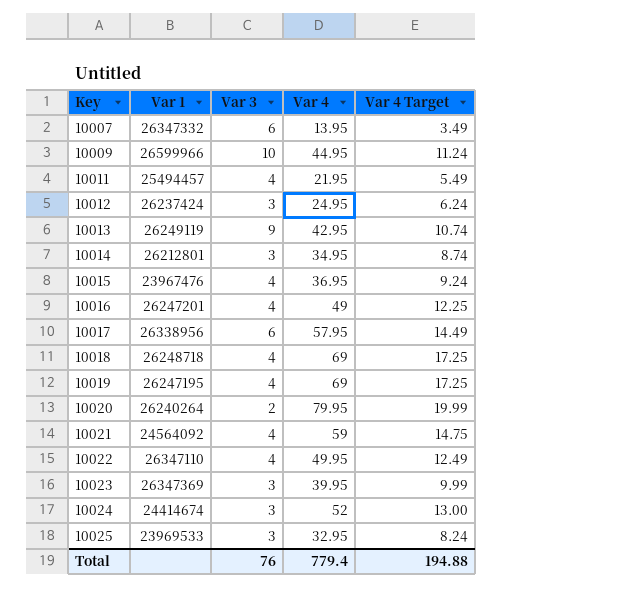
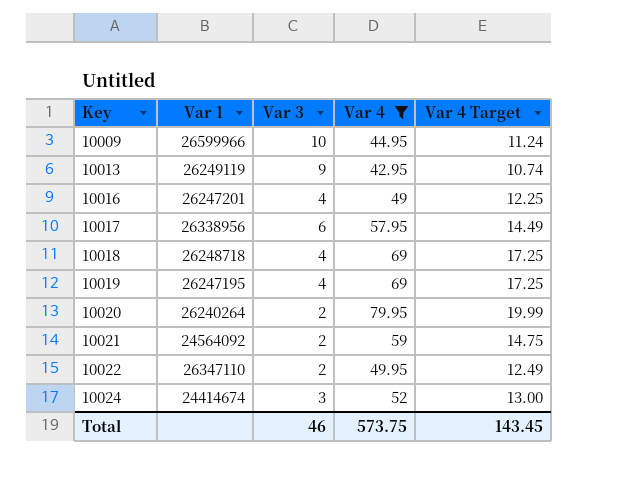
filter: none -> Var 4 >= 42.95
10021 | Var 3: 4 -> 2
10022 | Var 3: 4 -> 2
Total | Var 3: 76 -> 46
Total | Var 4: 779.4 -> 573.75
Total | Var 4 Target: 194.88 -> 143.45

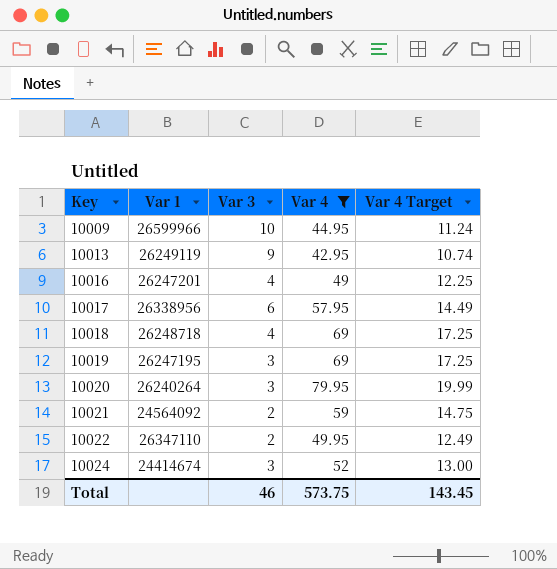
10019 | Var 3: 4 -> 3
10020 | Var 3: 2 -> 3

